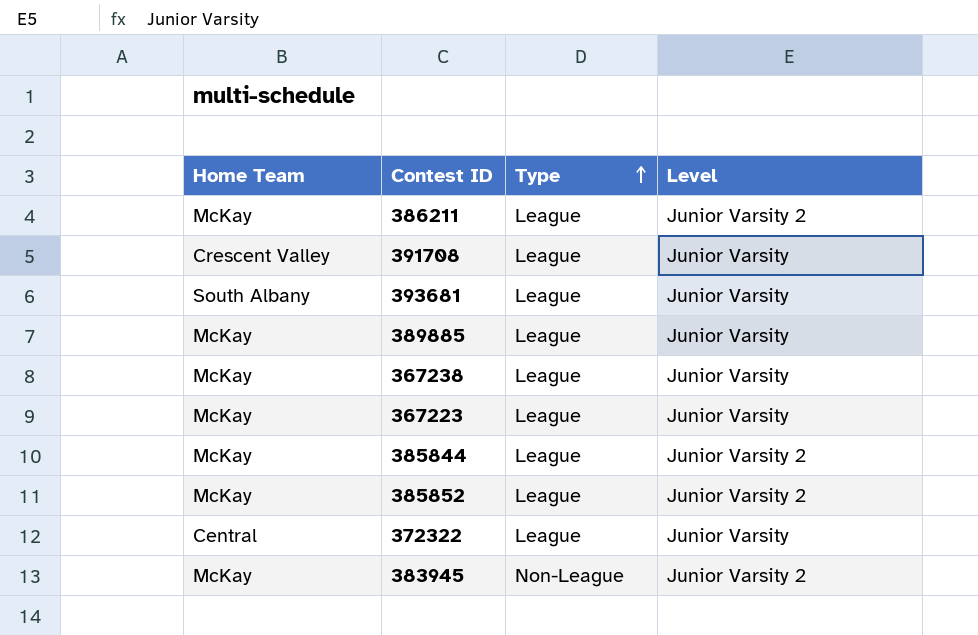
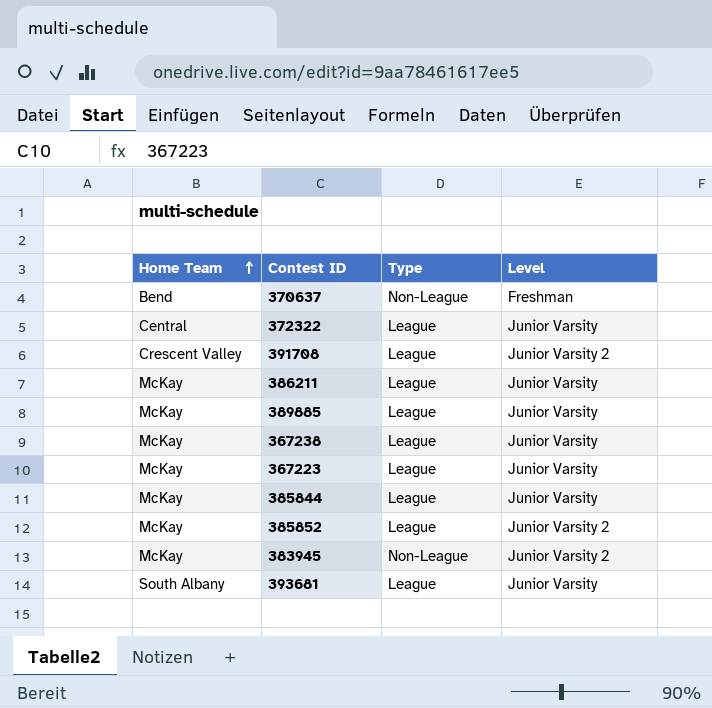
row order: Type ascending -> Home Team ascending
row 370637: none -> Bend | Non-League | Freshman
391708 | Level: Junior Varsity -> Junior Varsity 2
386211 | Level: Junior Varsity 2 -> Junior Varsity
385844 | Level: Junior Varsity 2 -> Junior Varsity

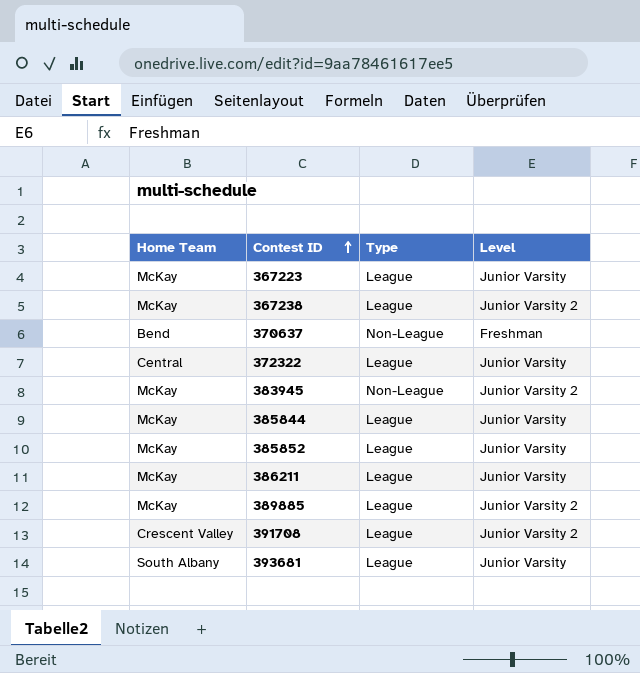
row order: Home Team ascending -> Contest ID ascending
367238 | Level: Junior Varsity -> Junior Varsity 2
385852 | Level: Junior Varsity 2 -> Junior Varsity
389885 | Level: Junior Varsity -> Junior Varsity 2

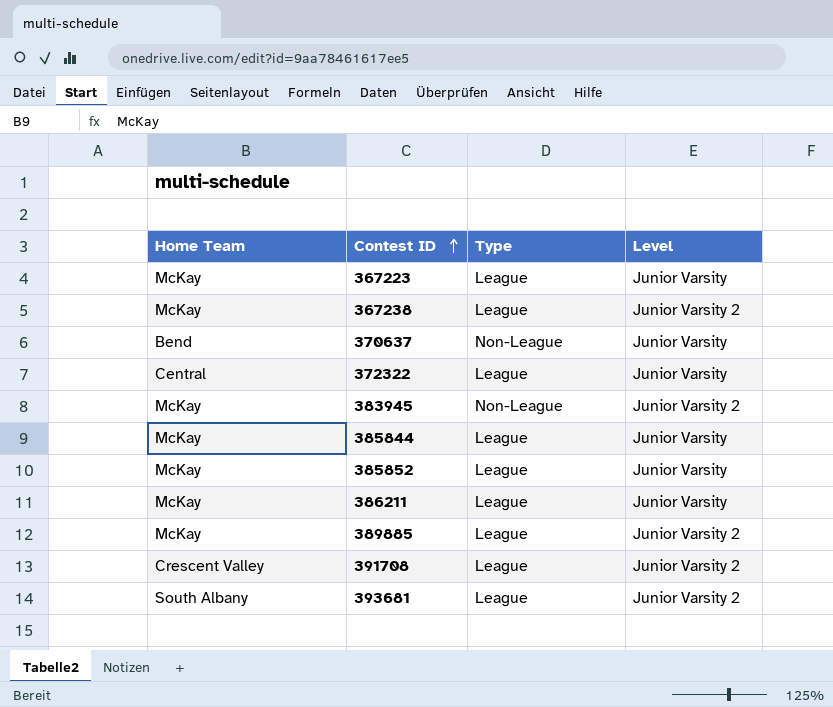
370637 | Level: Freshman -> Junior Varsity
393681 | Level: Junior Varsity -> Junior Varsity 2

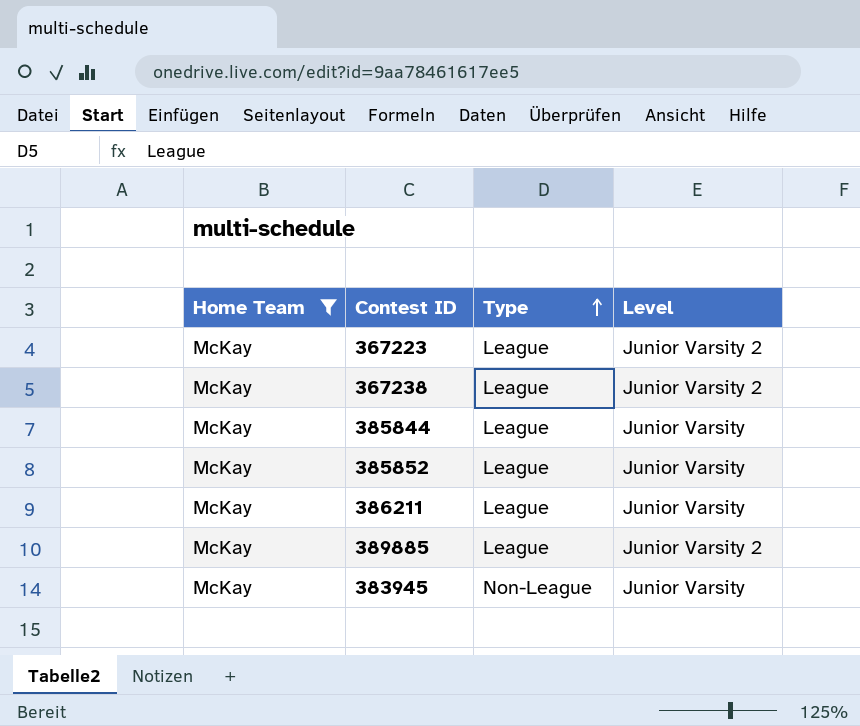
filter: none -> Home Team = McKay
row order: Contest ID ascending -> Type ascending
367223 | Level: Junior Varsity -> Junior Varsity 2
383945 | Level: Junior Varsity 2 -> Junior Varsity

